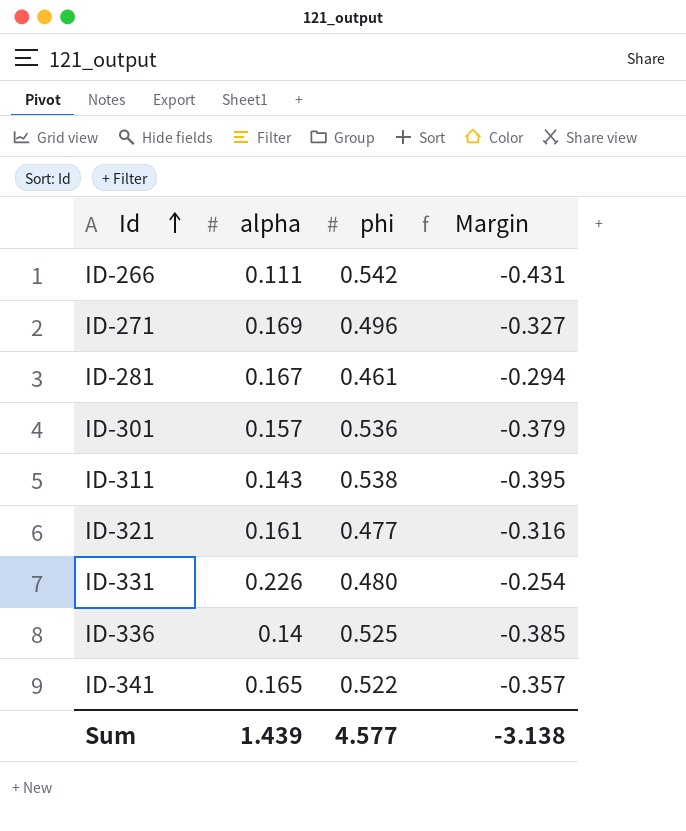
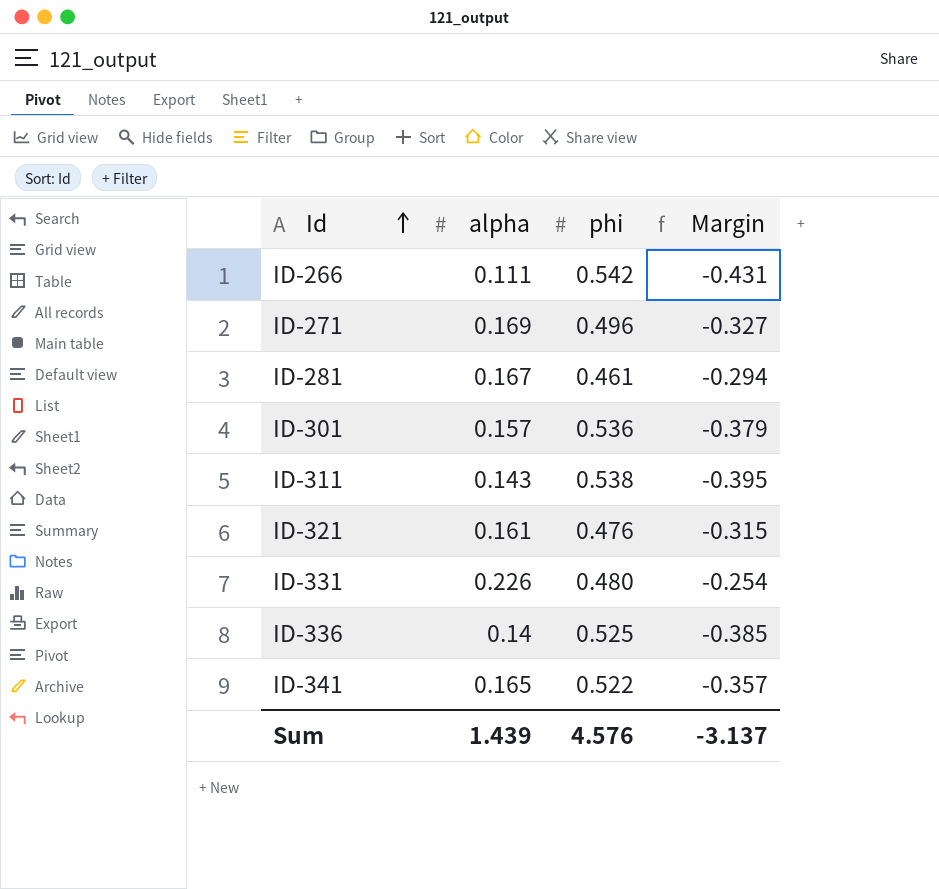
ID-321 | phi: 0.477 -> 0.476
ID-321 | Margin: -0.316 -> -0.315
Sum | phi: 4.577 -> 4.576
Sum | Margin: -3.138 -> -3.137

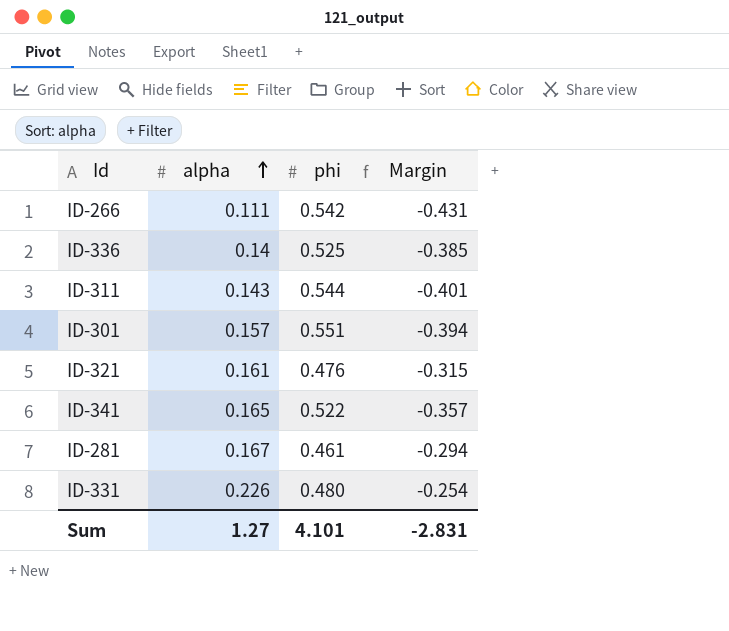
row order: Id ascending -> alpha ascending
row ID-271: 0.169 | 0.496 | -0.327 -> none
ID-311 | phi: 0.538 -> 0.544
ID-311 | Margin: -0.395 -> -0.401
ID-301 | phi: 0.536 -> 0.551
ID-301 | Margin: -0.379 -> -0.394
Sum | alpha: 1.439 -> 1.27
Sum | phi: 4.576 -> 4.101
Sum | Margin: -3.137 -> -2.831

